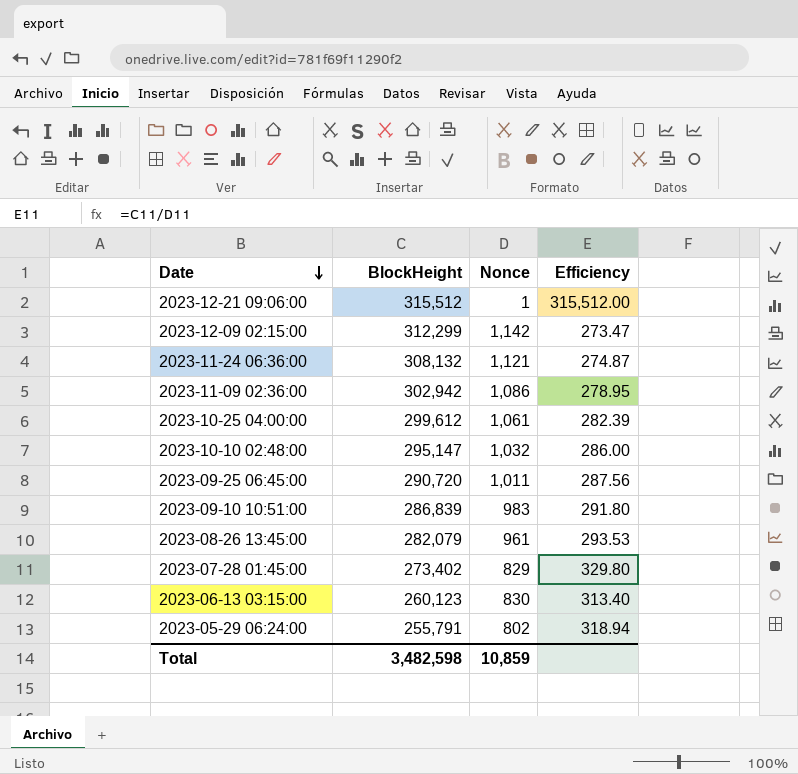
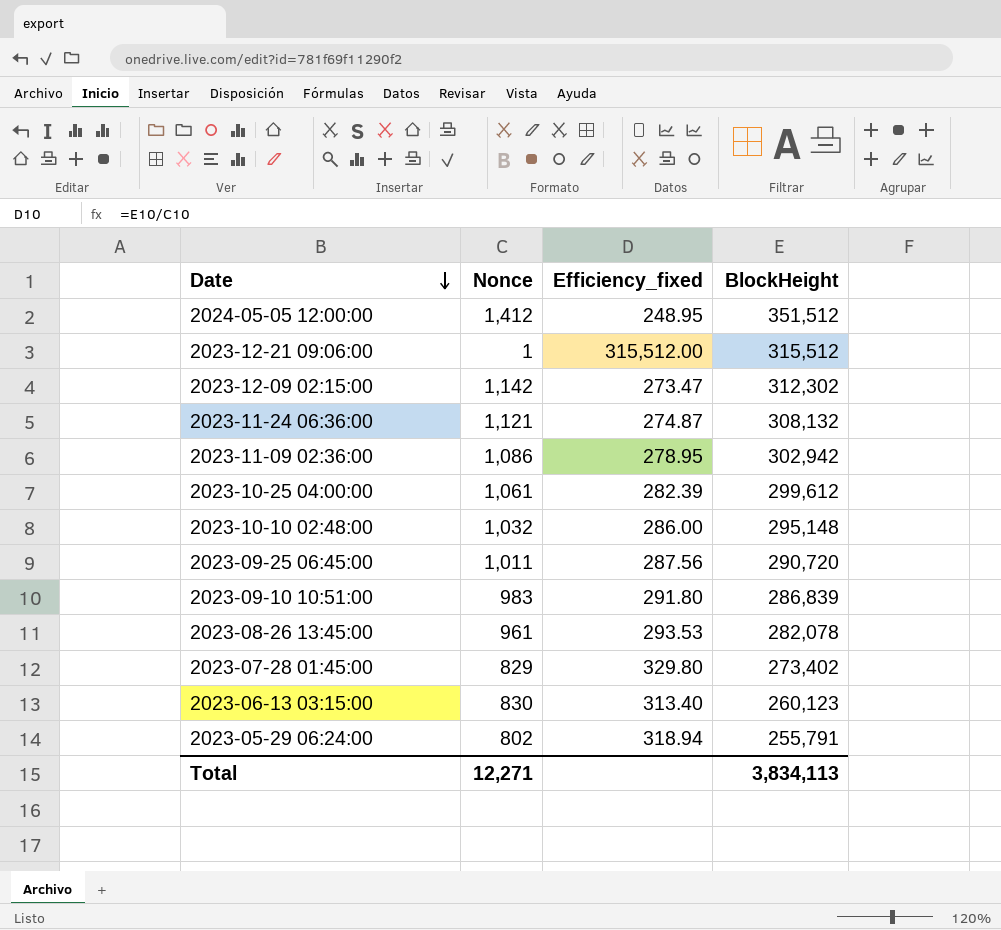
column name: Efficiency -> Efficiency_fixed
column BlockHeight | position: 2 -> 4
row 2024-05-05 12:00:00: none -> 1,412 | 248.95 | 351,512
2023-12-09 02:15:00 | BlockHeight: 312,299 -> 312,302
2023-10-10 02:48:00 | BlockHeight: 295,147 -> 295,148
2023-08-26 13:45:00 | BlockHeight: 282,079 -> 282,078
Total | Nonce: 10,859 -> 12,271
Total | BlockHeight: 3,482,598 -> 3,834,113

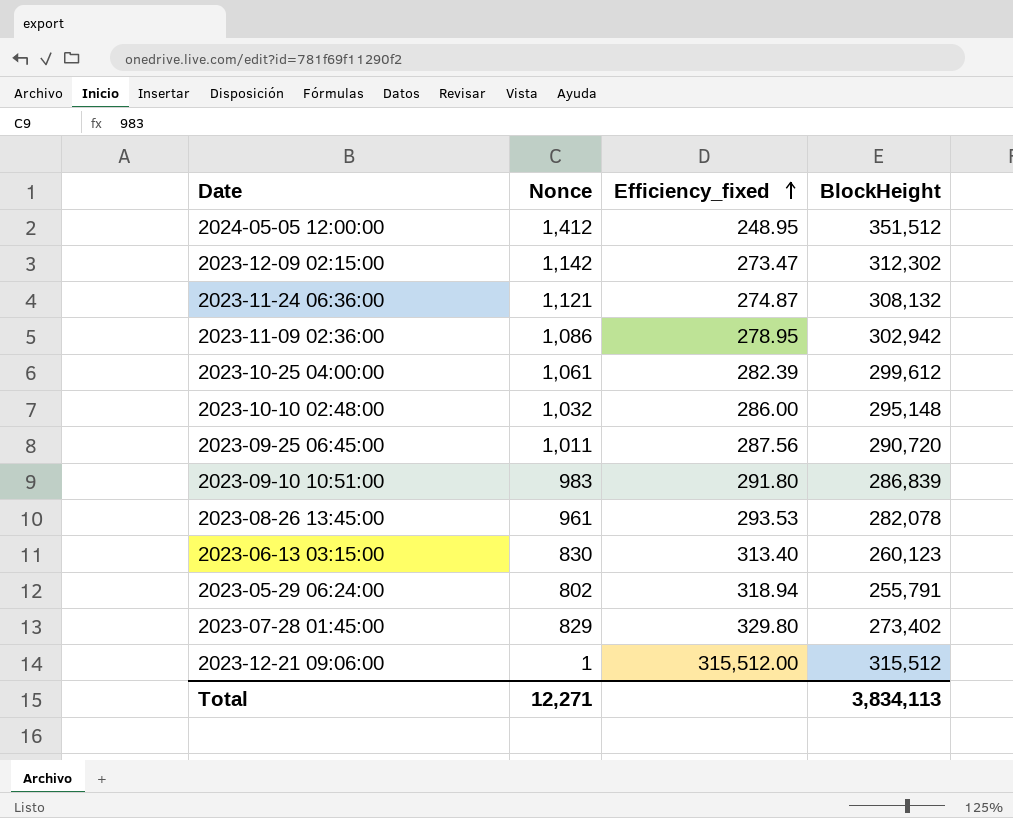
row order: Date descending -> Efficiency_fixed ascending

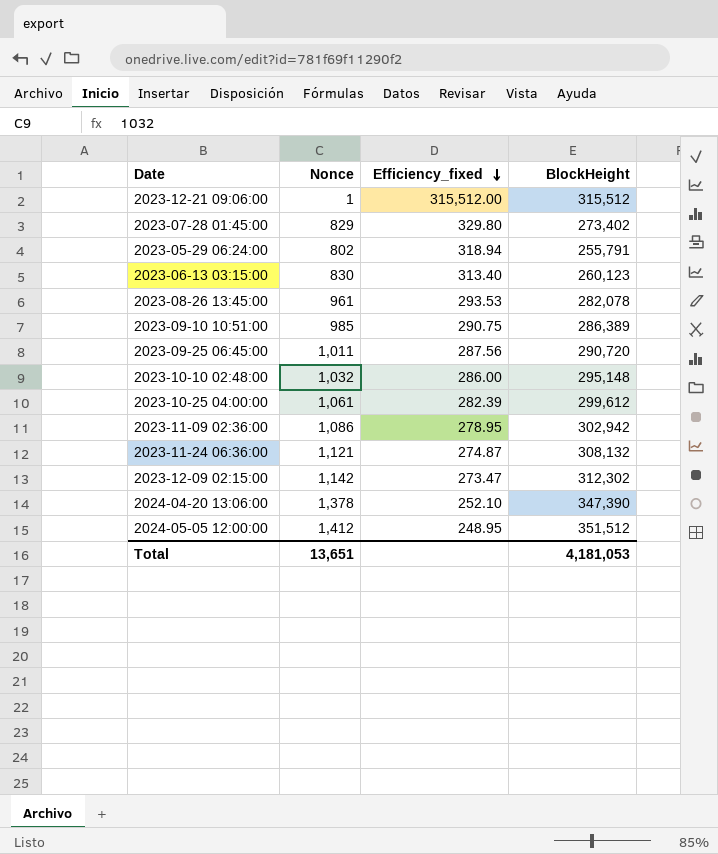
row order: Efficiency_fixed ascending -> Efficiency_fixed descending
2023-09-10 10:51:00 | Nonce: 983 -> 985
2023-09-10 10:51:00 | Efficiency_fixed: 291.80 -> 290.75
2023-09-10 10:51:00 | BlockHeight: 286,839 -> 286,389
row 2024-04-20 13:06:00: none -> 1,378 | 252.10 | 347,390
Total | Nonce: 12,271 -> 13,651
Total | BlockHeight: 3,834,113 -> 4,181,053

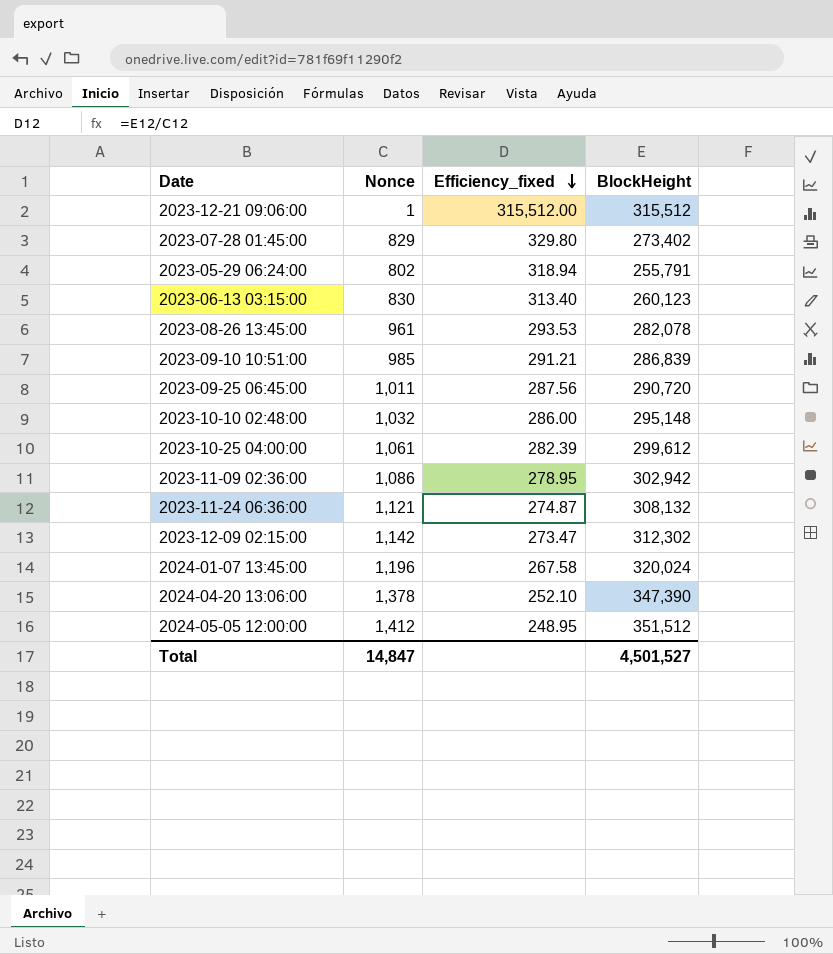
2023-09-10 10:51:00 | Efficiency_fixed: 290.75 -> 291.21
2023-09-10 10:51:00 | BlockHeight: 286,389 -> 286,839
row 2024-01-07 13:45:00: none -> 1,196 | 267.58 | 320,024
Total | Nonce: 13,651 -> 14,847
Total | BlockHeight: 4,181,053 -> 4,501,527

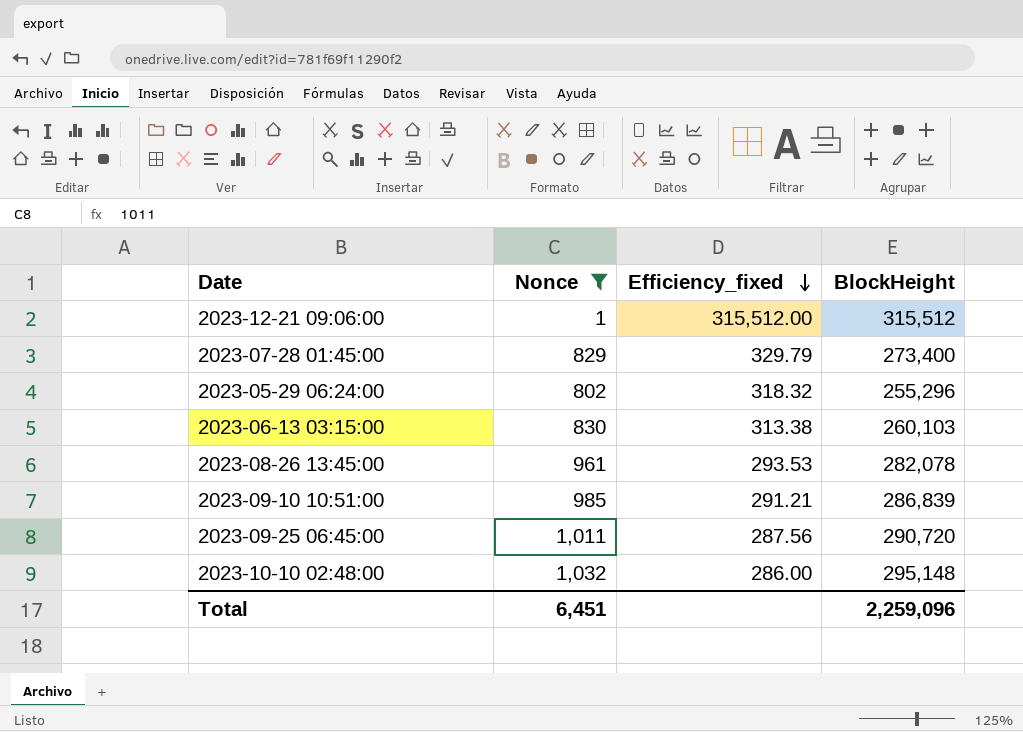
filter: none -> Nonce <= 1,032
2023-07-28 01:45:00 | Efficiency_fixed: 329.80 -> 329.79
2023-07-28 01:45:00 | BlockHeight: 273,402 -> 273,400
2023-05-29 06:24:00 | Efficiency_fixed: 318.94 -> 318.32
2023-05-29 06:24:00 | BlockHeight: 255,791 -> 255,296
2023-06-13 03:15:00 | Efficiency_fixed: 313.40 -> 313.38
2023-06-13 03:15:00 | BlockHeight: 260,123 -> 260,103
Total | Nonce: 14,847 -> 6,451
Total | BlockHeight: 4,501,527 -> 2,259,096

